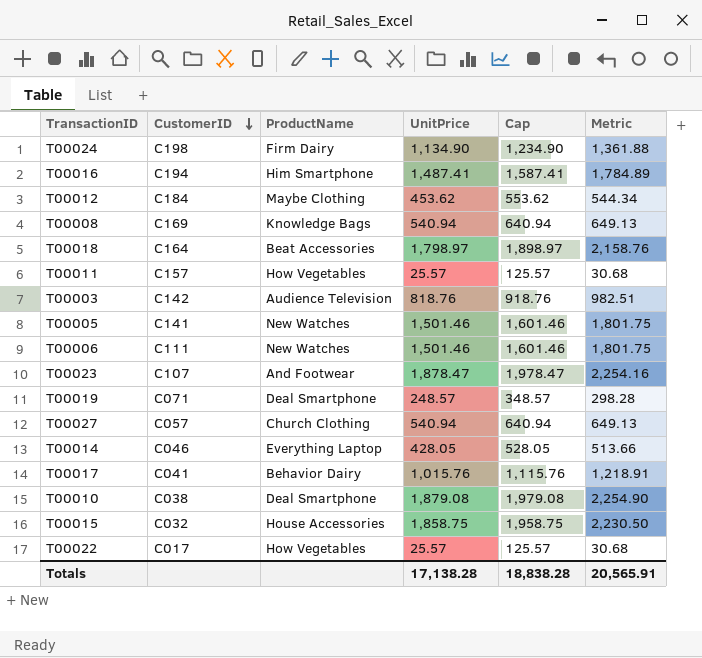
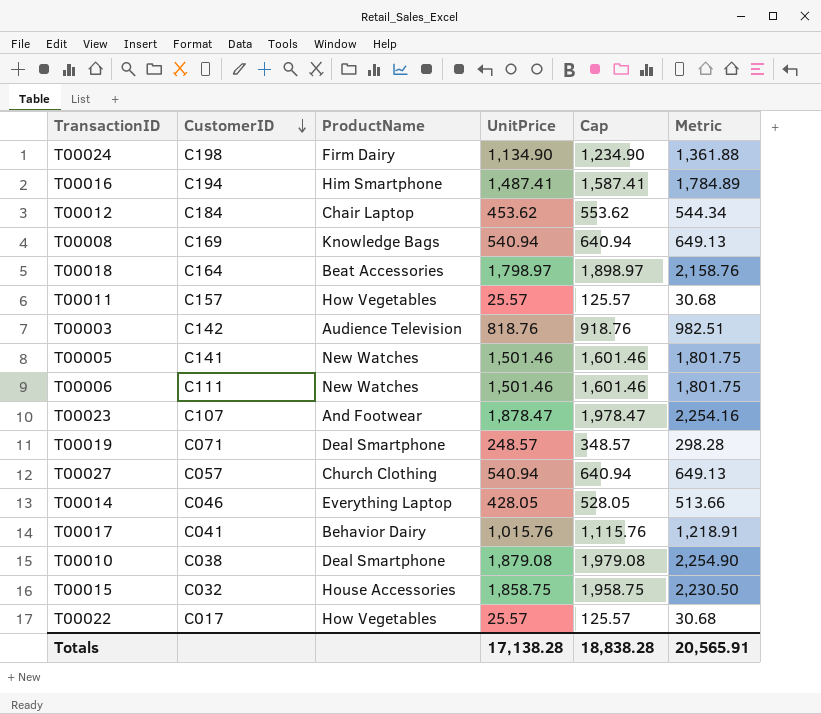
T00012 | ProductName: Maybe Clothing -> Chair Laptop

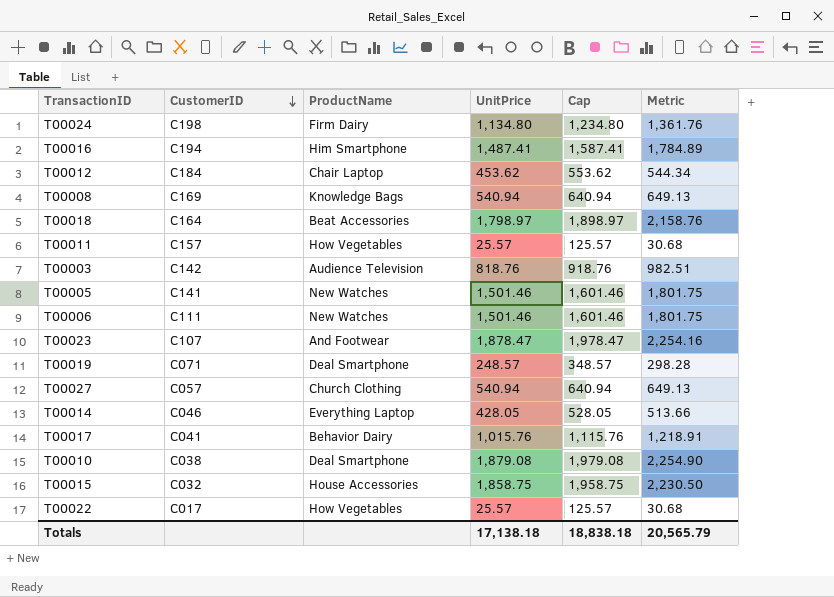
T00024 | UnitPrice: 1,134.90 -> 1,134.80
T00024 | Cap: 1,234.90 -> 1,234.80
T00024 | Metric: 1,361.88 -> 1,361.76
Totals | UnitPrice: 17,138.28 -> 17,138.18
Totals | Cap: 18,838.28 -> 18,838.18
Totals | Metric: 20,565.91 -> 20,565.79

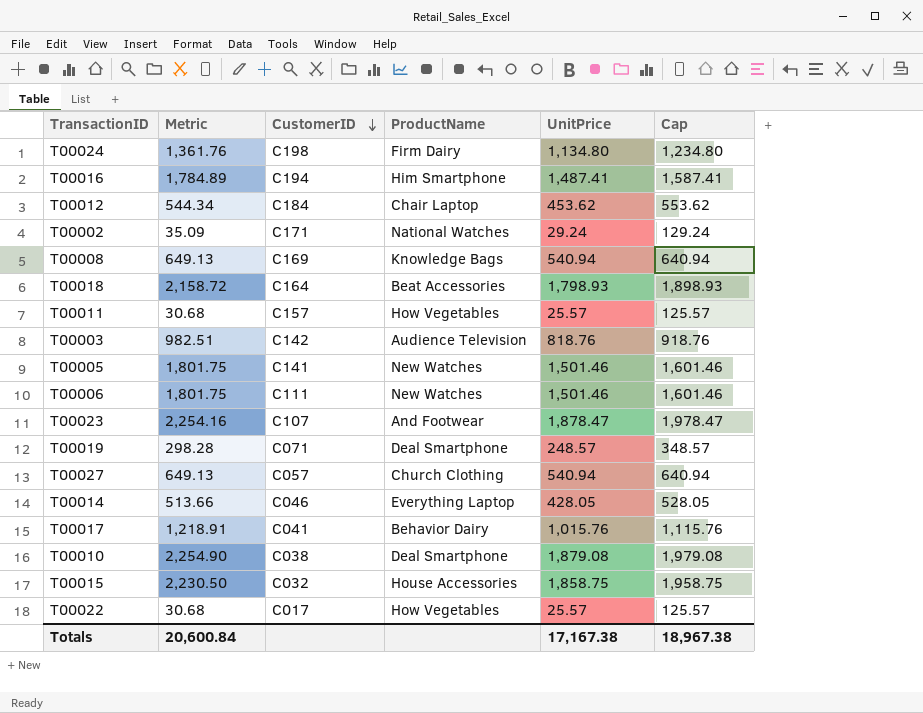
column Metric | position: 6 -> 2
row T00002: none -> 35.09 | C171 | National Watches | 29.24 | 129.24
T00018 | Metric: 2,158.76 -> 2,158.72
T00018 | UnitPrice: 1,798.97 -> 1,798.93
T00018 | Cap: 1,898.97 -> 1,898.93
Totals | Metric: 20,565.79 -> 20,600.84
Totals | UnitPrice: 17,138.18 -> 17,167.38
Totals | Cap: 18,838.18 -> 18,967.38

